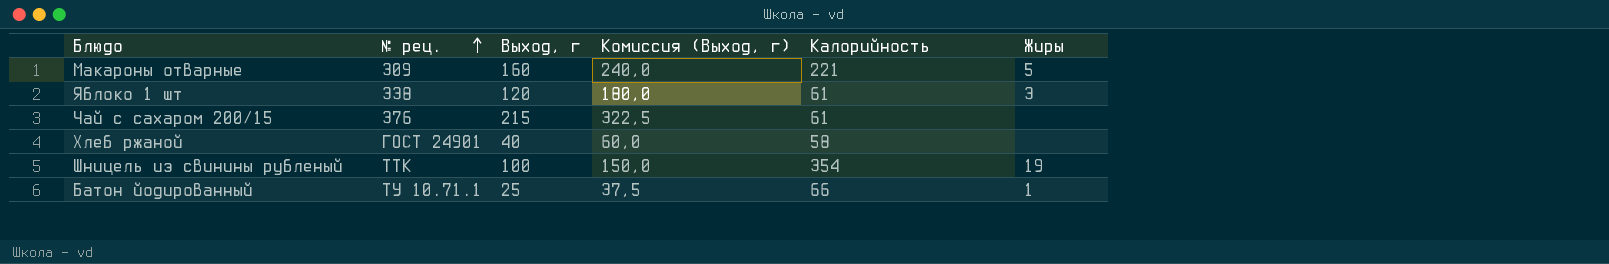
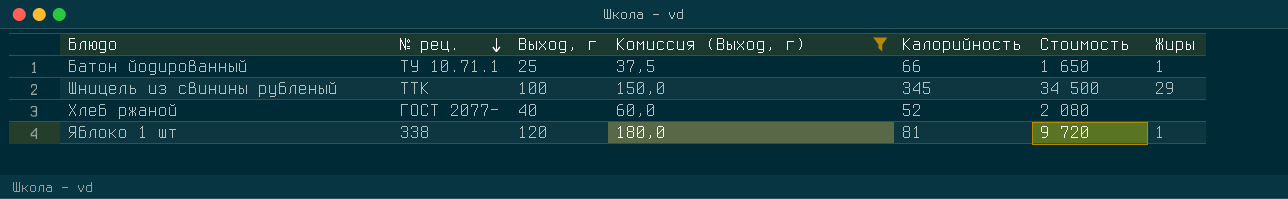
filter: none -> Комиссия (Выход, г) <= 180,0
row order: № рец. ascending -> № рец. descending
column Стоимость | formula: none -> [Выход, г] * [Калорийность]
Шницель из свинины рубленый | Калорийность: 354 -> 345
Шницель из свинины рубленый | Жиры: 19 -> 29
Хлеб ржаной | № рец.: ГОСТ 24901 -> ГОСТ 2077-
Хлеб ржаной | Калорийность: 58 -> 52
Яблоко 1 шт | Калорийность: 61 -> 81
Яблоко 1 шт | Жиры: 3 -> 1

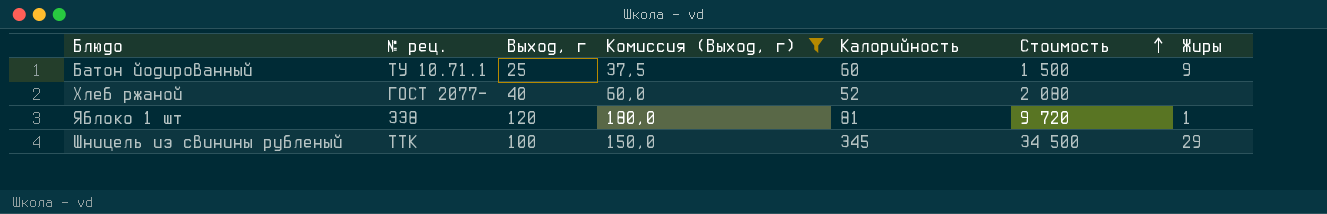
row order: № рец. descending -> Стоимость ascending
Батон йодированный | Калорийность: 66 -> 60
Батон йодированный | Стоимость: 1 650 -> 1 500
Батон йодированный | Жиры: 1 -> 9

